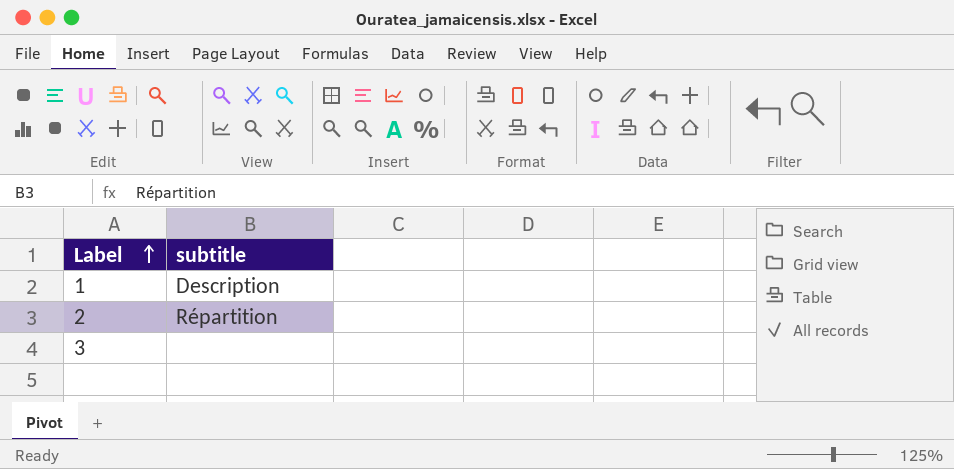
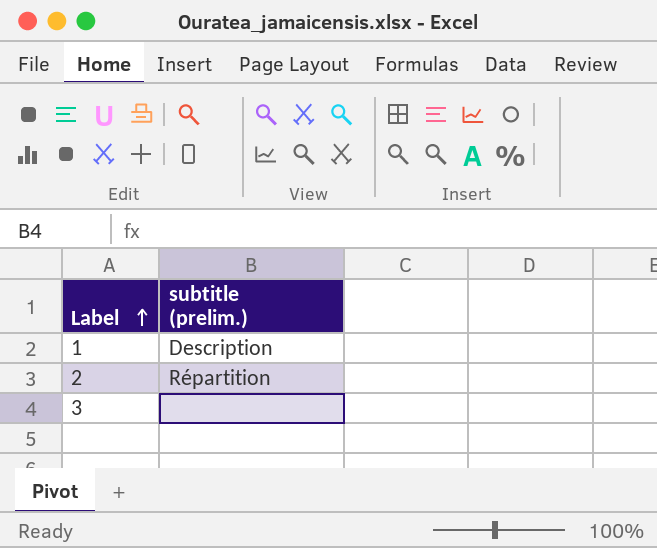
column name: subtitle -> subtitle (prelim.)

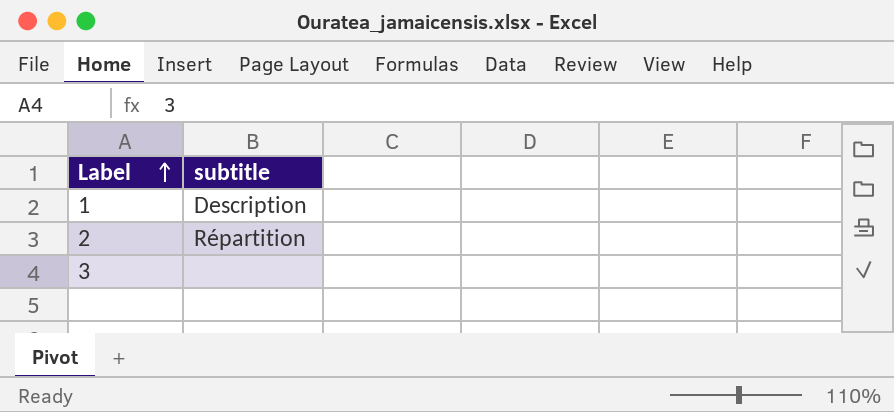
column name: subtitle (prelim.) -> subtitle

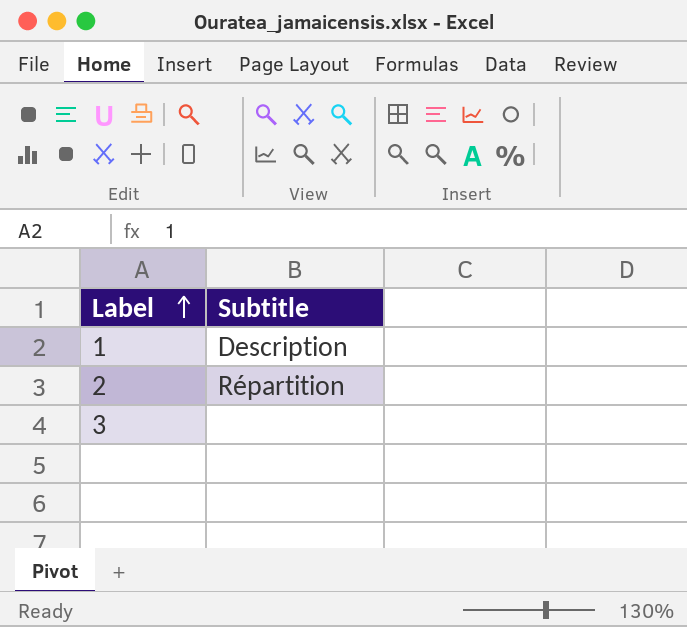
column name: subtitle -> Subtitle

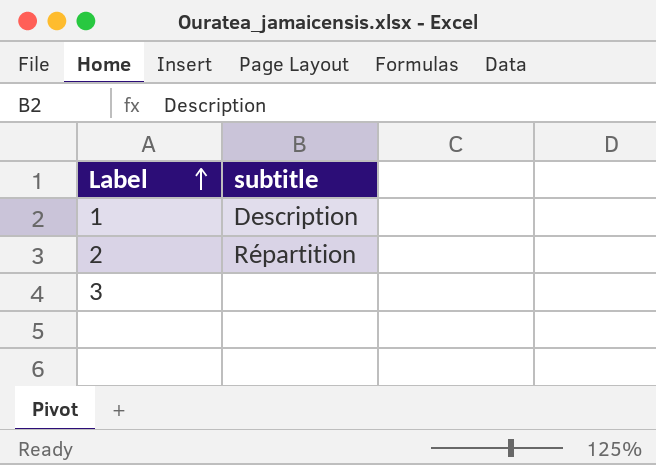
column name: Subtitle -> subtitle

